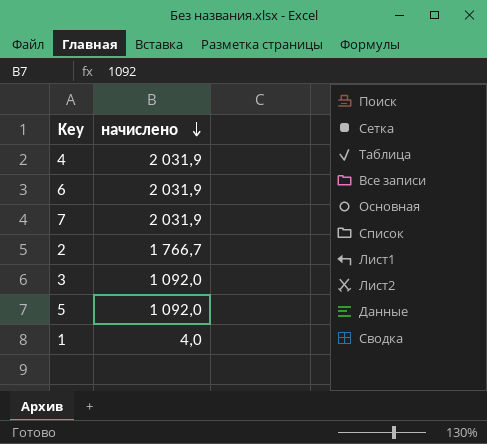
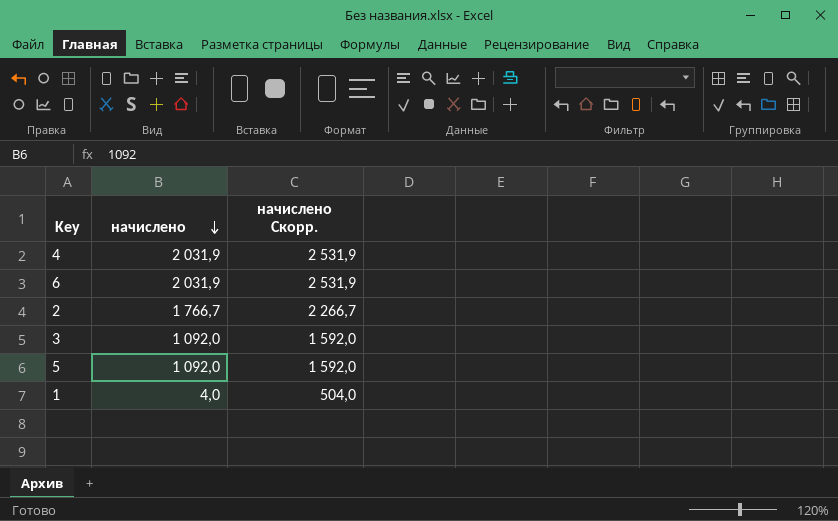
column начислено Скорр. | formula: none -> [начислено] + 500
row 7: 2 031,9 -> none

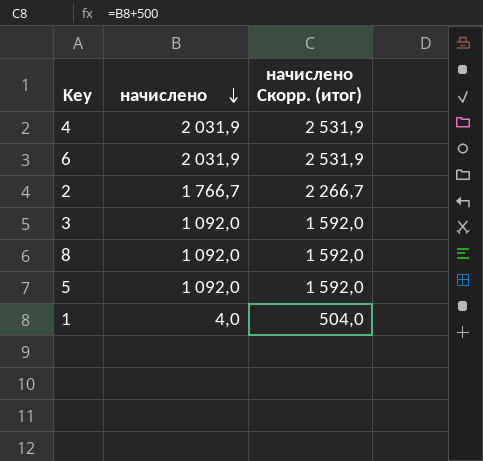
column name: начислено Скорр. -> начислено Скорр. (итог)
row 8: none -> 1 092,0 | 1 592,0

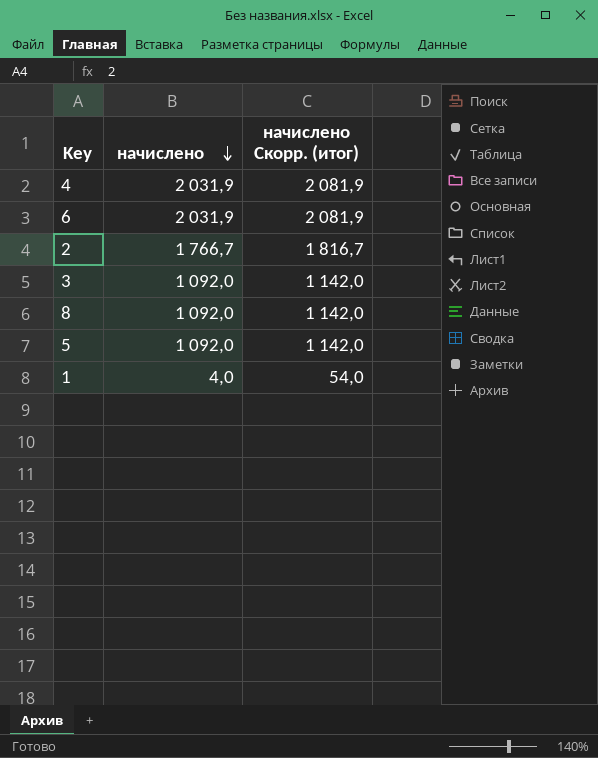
column начислено Скорр. (итог) | formula: [начислено] + 500 -> [начислено] + 50

